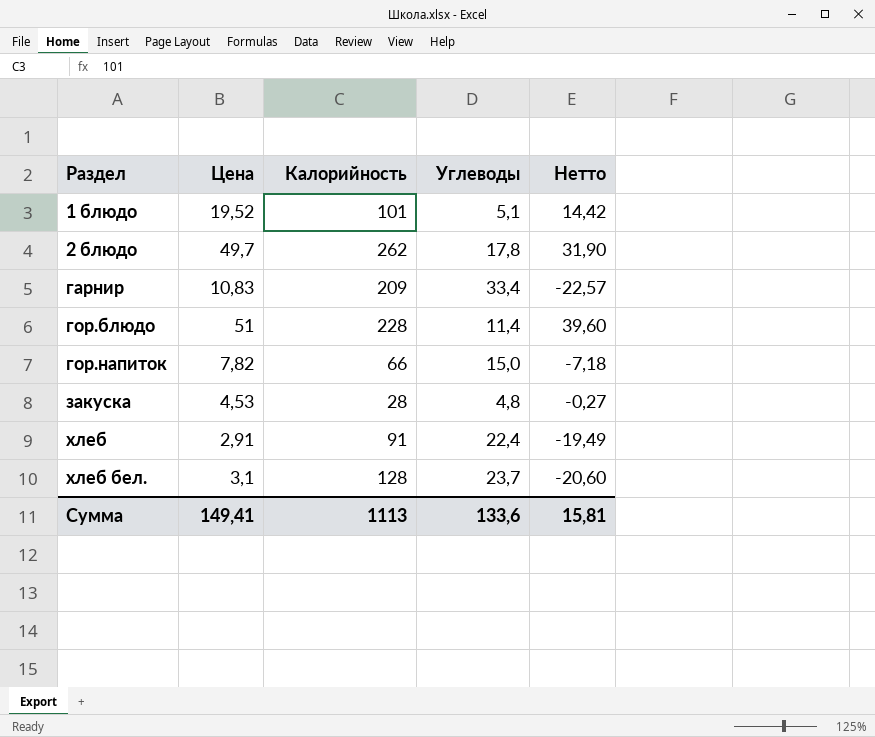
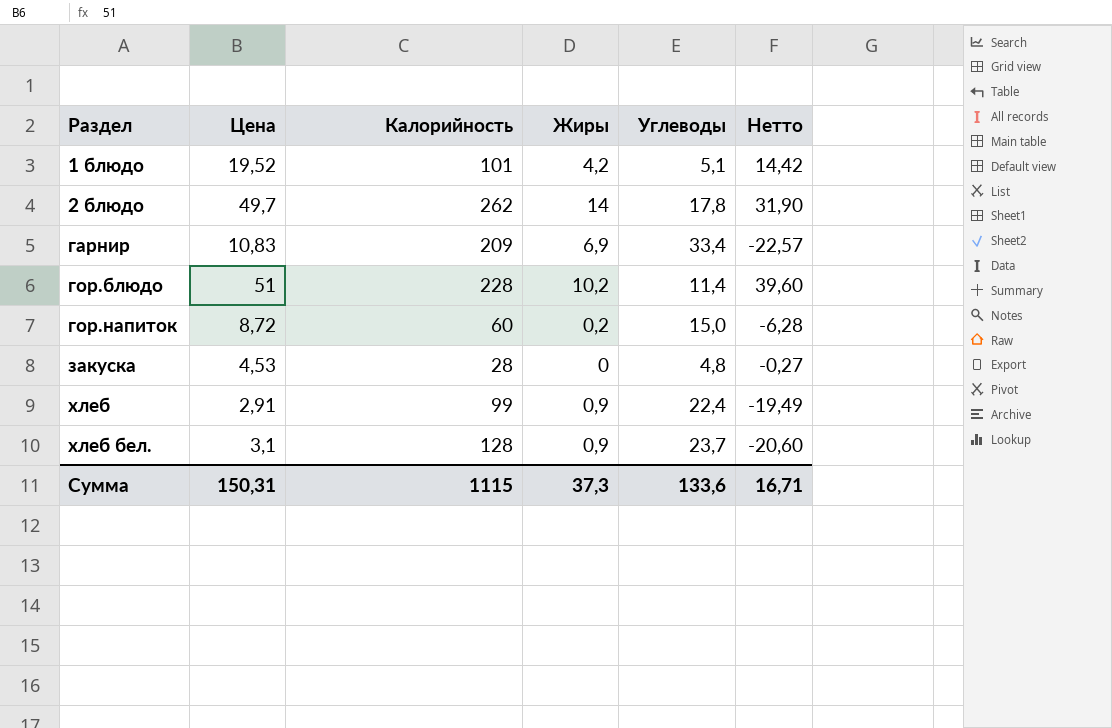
column Жиры | position: none -> 4
гор.напиток | Цена: 7,82 -> 8,72
гор.напиток | Калорийность: 66 -> 60
гор.напиток | Нетто: -7,18 -> -6,28
хлеб | Калорийность: 91 -> 99
Сумма | Цена: 149,41 -> 150,31
Сумма | Калорийность: 1113 -> 1115
Сумма | Нетто: 15,81 -> 16,71

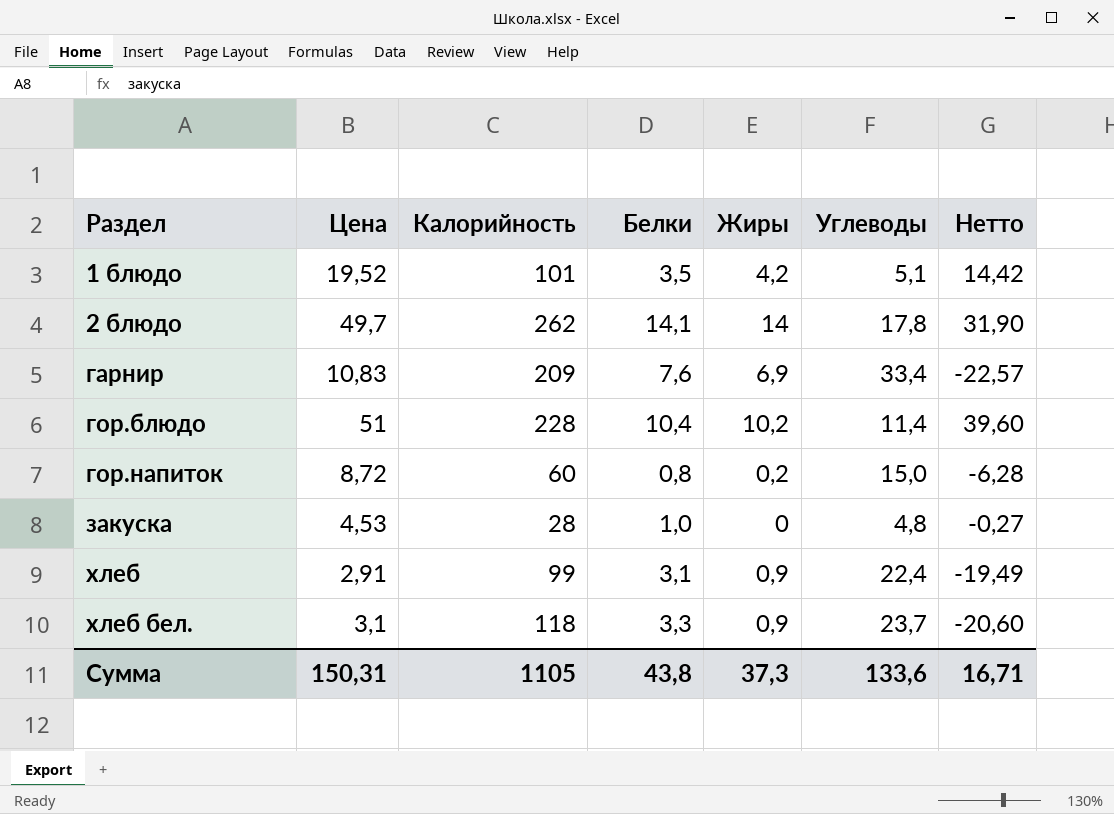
column Белки | position: none -> 4
хлеб бел. | Калорийность: 128 -> 118
Сумма | Калорийность: 1115 -> 1105

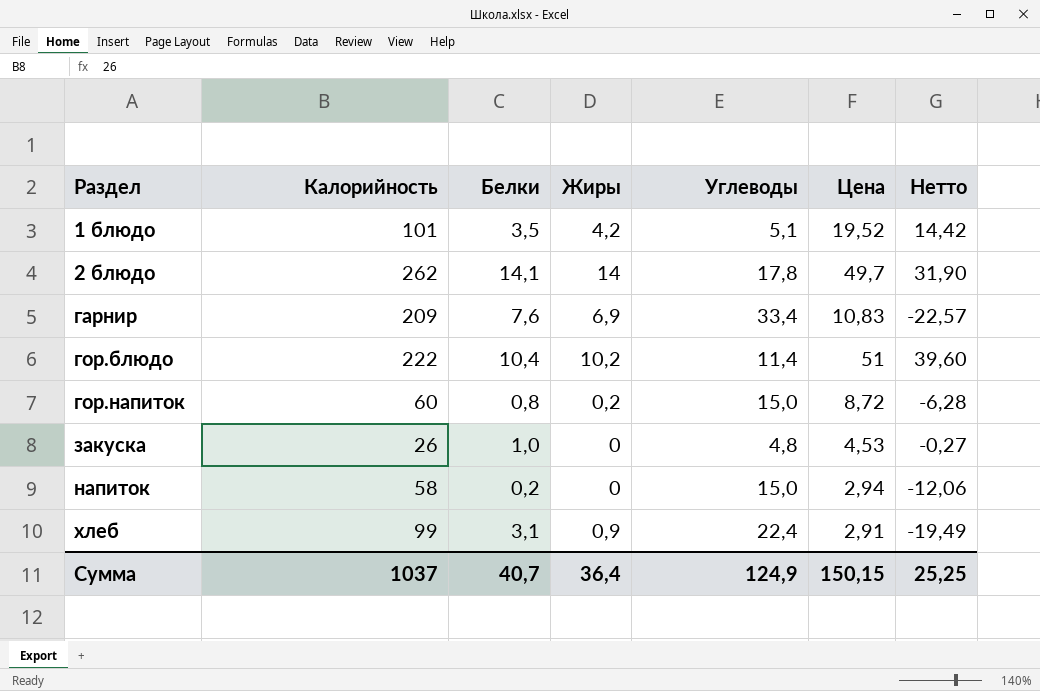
column Цена | position: 2 -> 6
row хлеб бел.: 3,1 | 118 | 3,3 | 0,9 | 23,7 | -20,60 -> none
гор.блюдо | Калорийность: 228 -> 222
закуска | Калорийность: 28 -> 26
row напиток: none -> 58 | 0,2 | 0 | 15,0 | 2,94 | -12,06
Сумма | Калорийность: 1105 -> 1037
Сумма | Белки: 43,8 -> 40,7
Сумма | Жиры: 37,3 -> 36,4
Сумма | Углеводы: 133,6 -> 124,9
Сумма | Цена: 150,31 -> 150,15
Сумма | Нетто: 16,71 -> 25,25

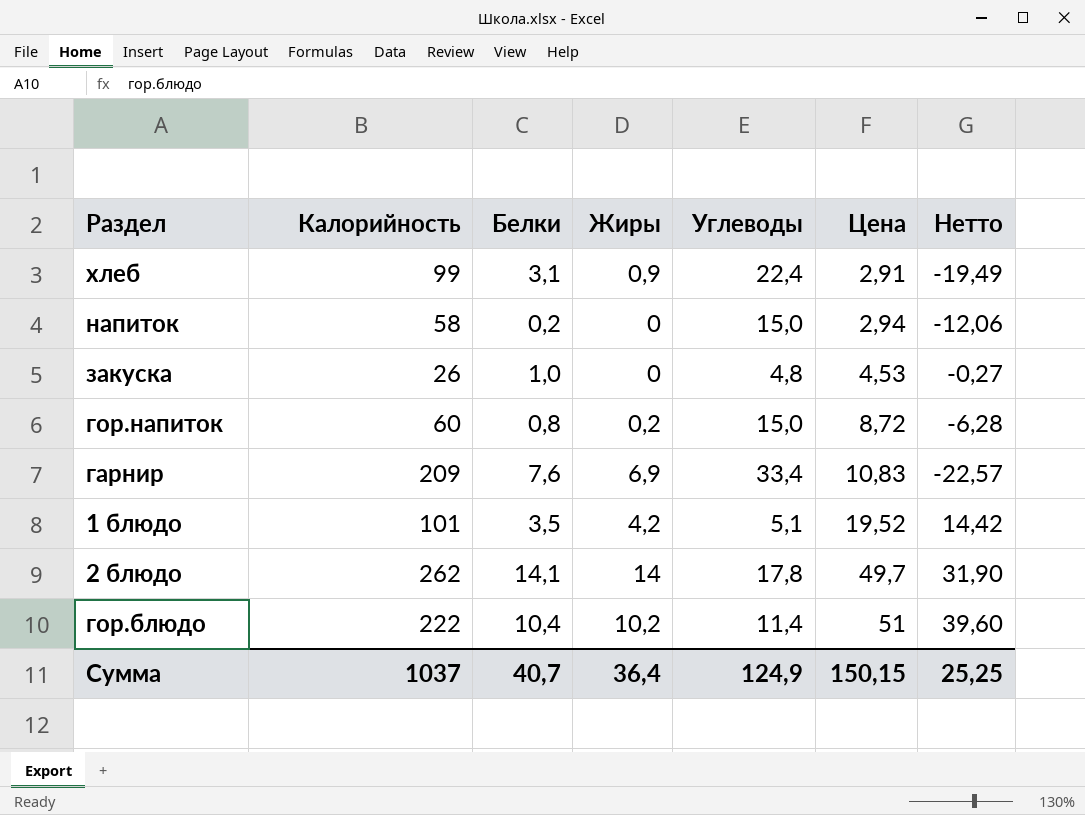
row order: Раздел ascending -> Цена ascending

